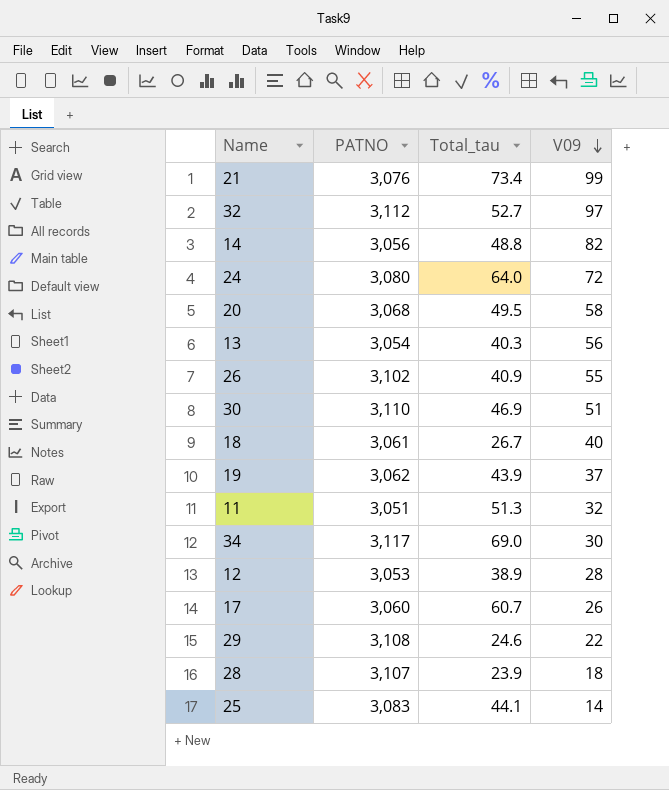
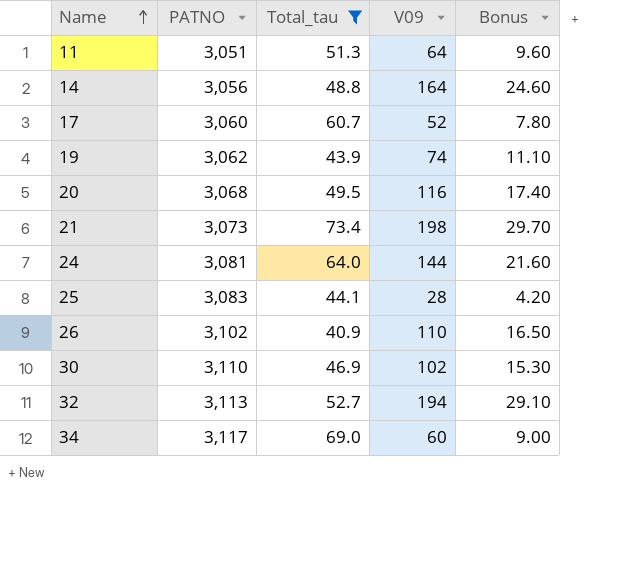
filter: none -> Total_tau >= 40.9
row order: V09 descending -> Name ascending
column Bonus | formula: none -> [V09] * 0.15
11 | V09: 32 -> 64
14 | V09: 82 -> 164
17 | V09: 26 -> 52
19 | V09: 37 -> 74
20 | V09: 58 -> 116
21 | PATNO: 3,076 -> 3,073
21 | V09: 99 -> 198
24 | PATNO: 3,080 -> 3,081
24 | V09: 72 -> 144
25 | V09: 14 -> 28
26 | V09: 55 -> 110
30 | V09: 51 -> 102
32 | PATNO: 3,112 -> 3,113
32 | V09: 97 -> 194
34 | V09: 30 -> 60

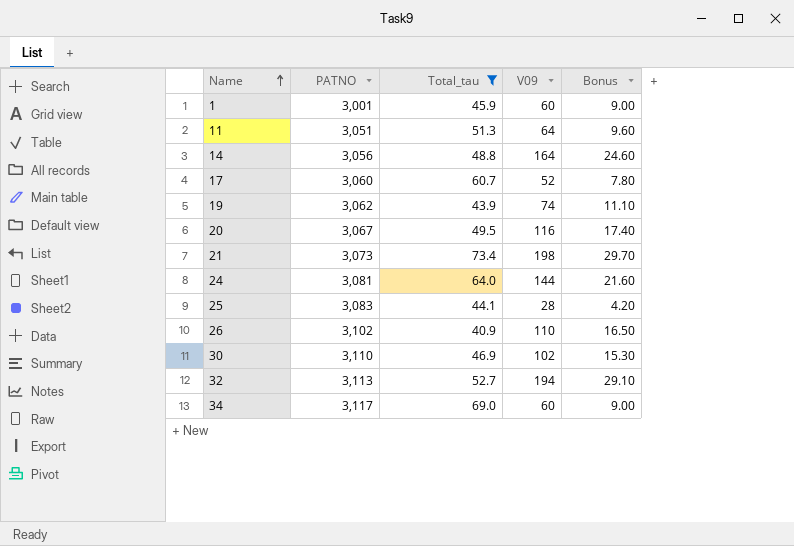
row 1: none -> 3,001 | 45.9 | 60 | 9.00
20 | PATNO: 3,068 -> 3,067

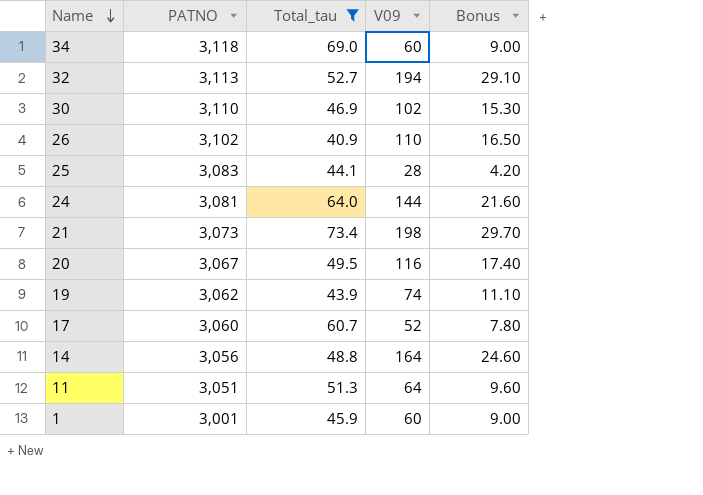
row order: Name ascending -> Name descending
34 | PATNO: 3,117 -> 3,118

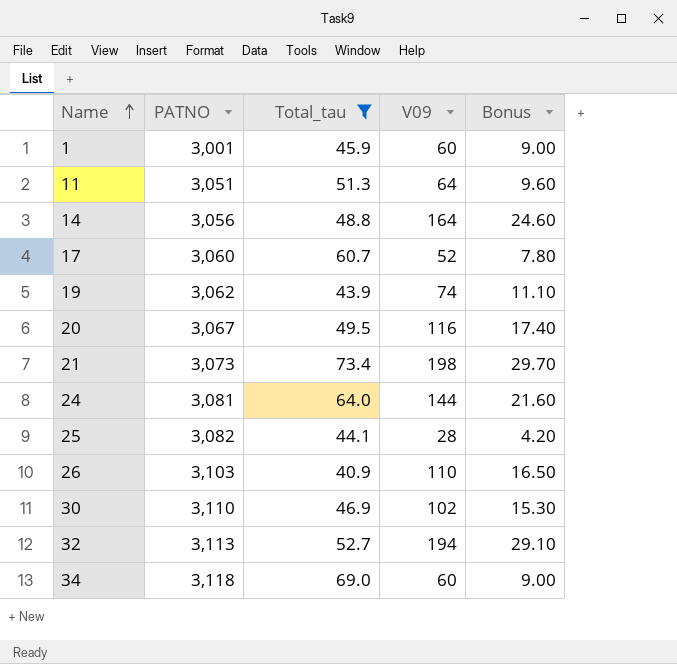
row order: Name descending -> Name ascending
25 | PATNO: 3,083 -> 3,082
26 | PATNO: 3,102 -> 3,103

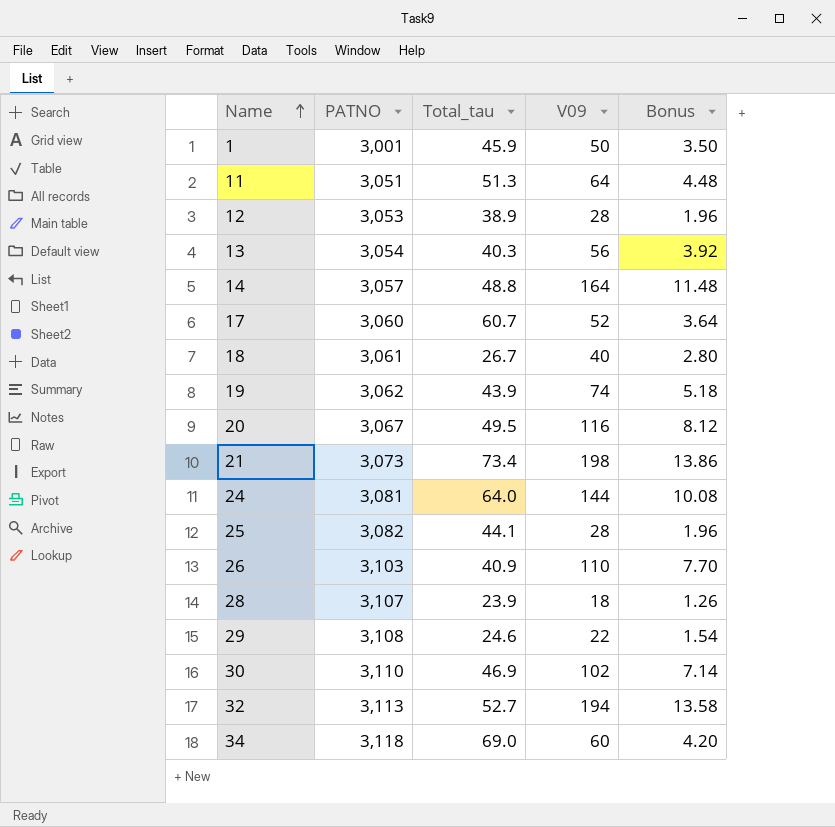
filter: Total_tau >= 40.9 -> none
column Bonus | formula: [V09] * 0.15 -> [V09] * 0.07
1 | V09: 60 -> 50
14 | PATNO: 3,056 -> 3,057

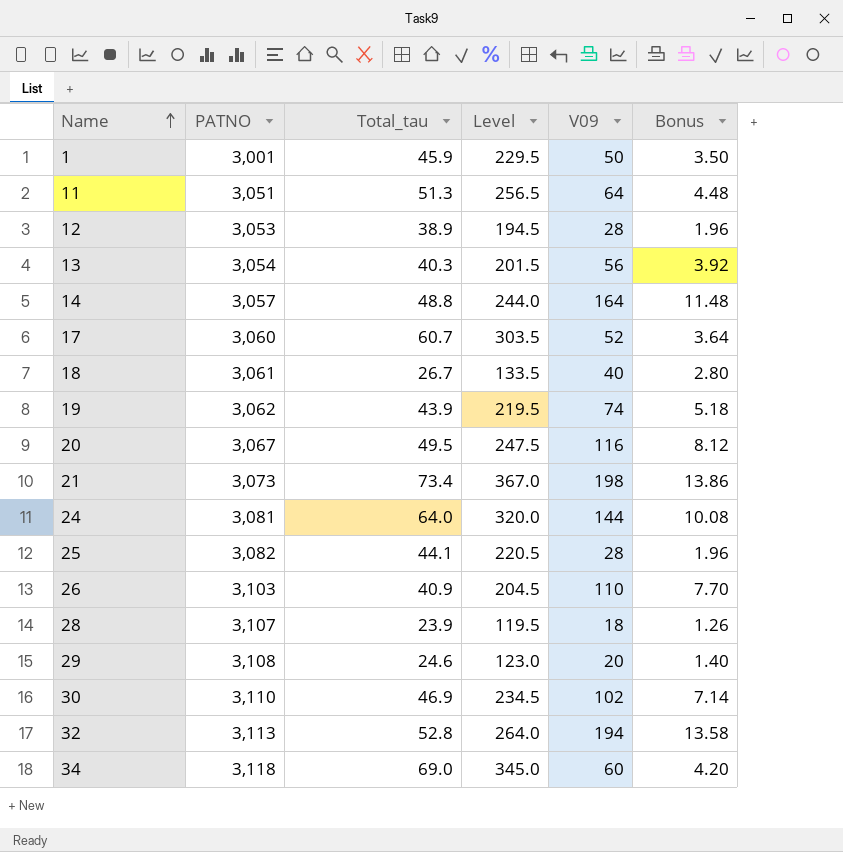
column Level | formula: none -> [Total_tau] * 5
29 | V09: 22 -> 20
29 | Bonus: 1.54 -> 1.40
32 | Total_tau: 52.7 -> 52.8

